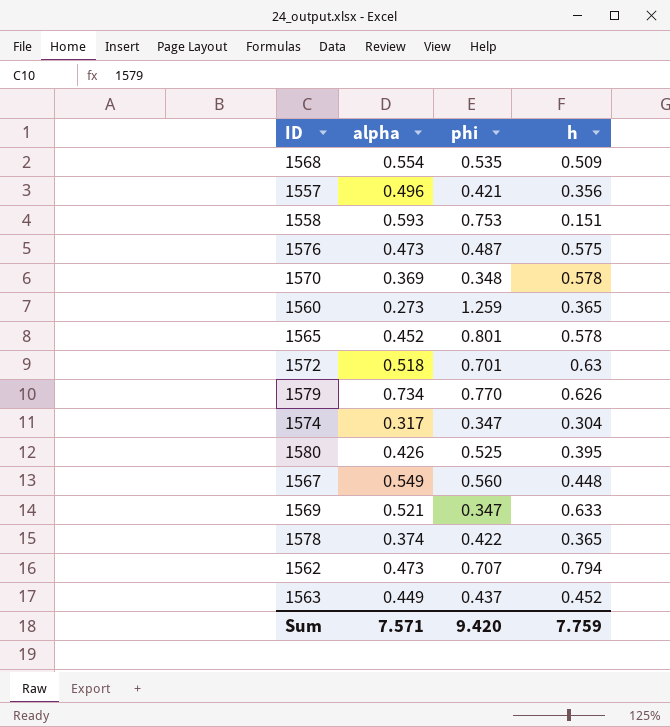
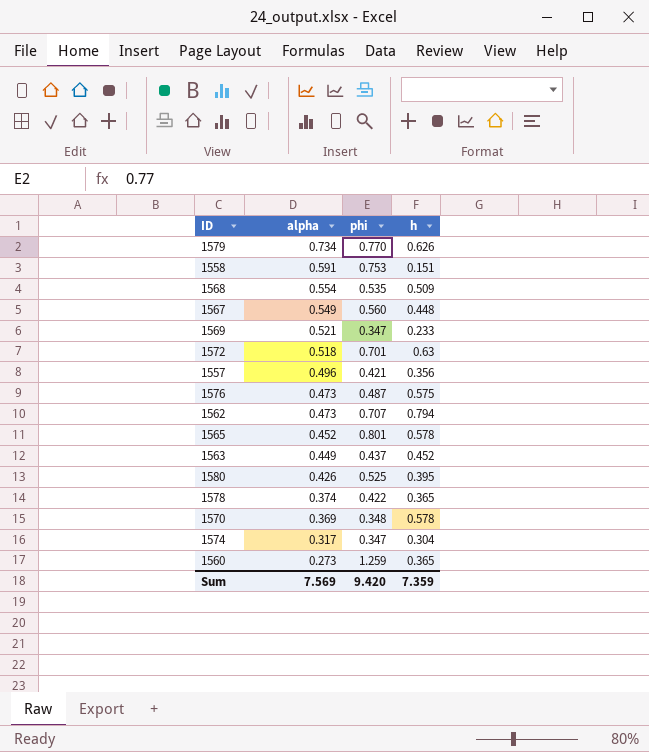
row order: none -> alpha descending
1558 | alpha: 0.593 -> 0.591
1569 | h: 0.633 -> 0.233
Sum | alpha: 7.571 -> 7.569
Sum | h: 7.759 -> 7.359

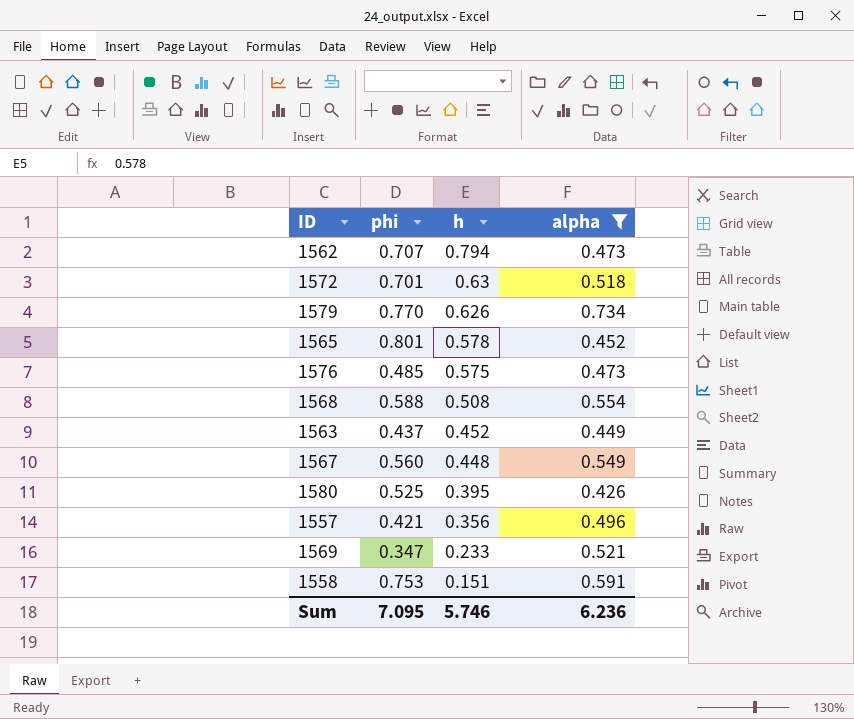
filter: none -> alpha >= 0.426
row order: alpha descending -> h descending
column alpha | position: 2 -> 4
1576 | phi: 0.487 -> 0.485
1568 | phi: 0.535 -> 0.588
1568 | h: 0.509 -> 0.508
Sum | phi: 9.420 -> 7.095
Sum | h: 7.359 -> 5.746
Sum | alpha: 7.569 -> 6.236

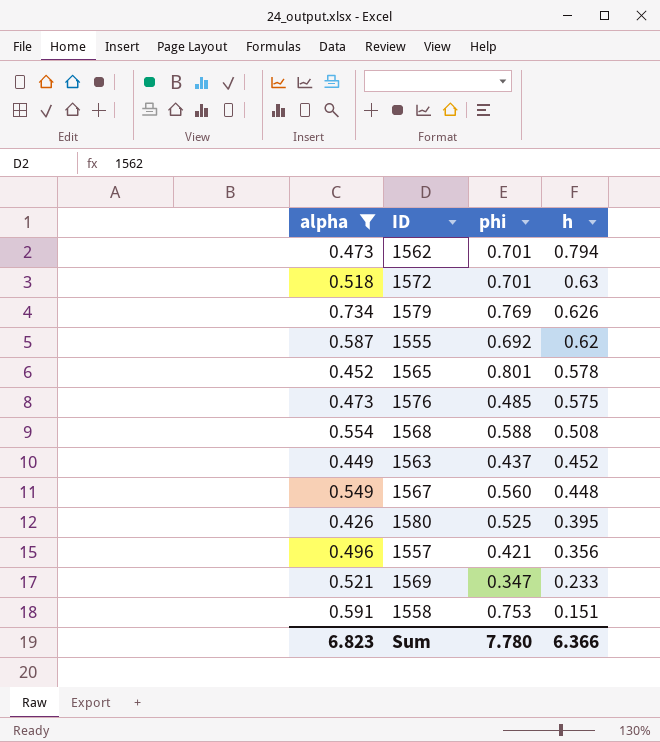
column alpha | position: 4 -> 1
1562 | phi: 0.707 -> 0.701
1579 | phi: 0.770 -> 0.769
row 1555: none -> 0.587 | 0.692 | 0.62
Sum | alpha: 6.236 -> 6.823
Sum | phi: 7.095 -> 7.780
Sum | h: 5.746 -> 6.366

